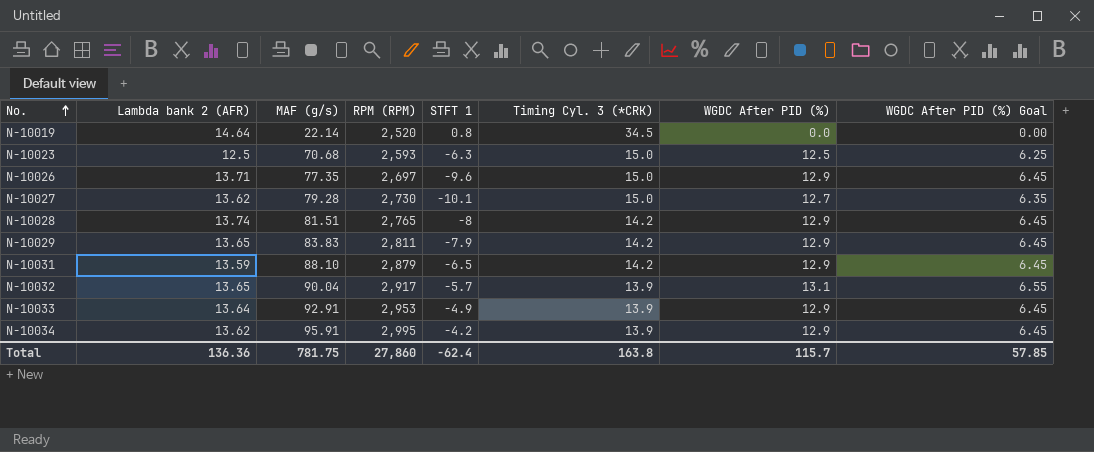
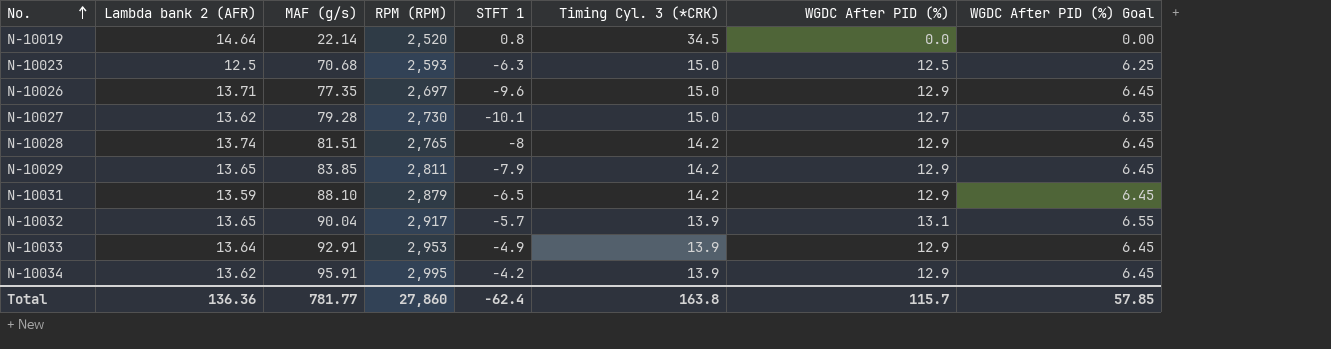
N-10029 | MAF (g/s): 83.83 -> 83.85
Total | MAF (g/s): 781.75 -> 781.77

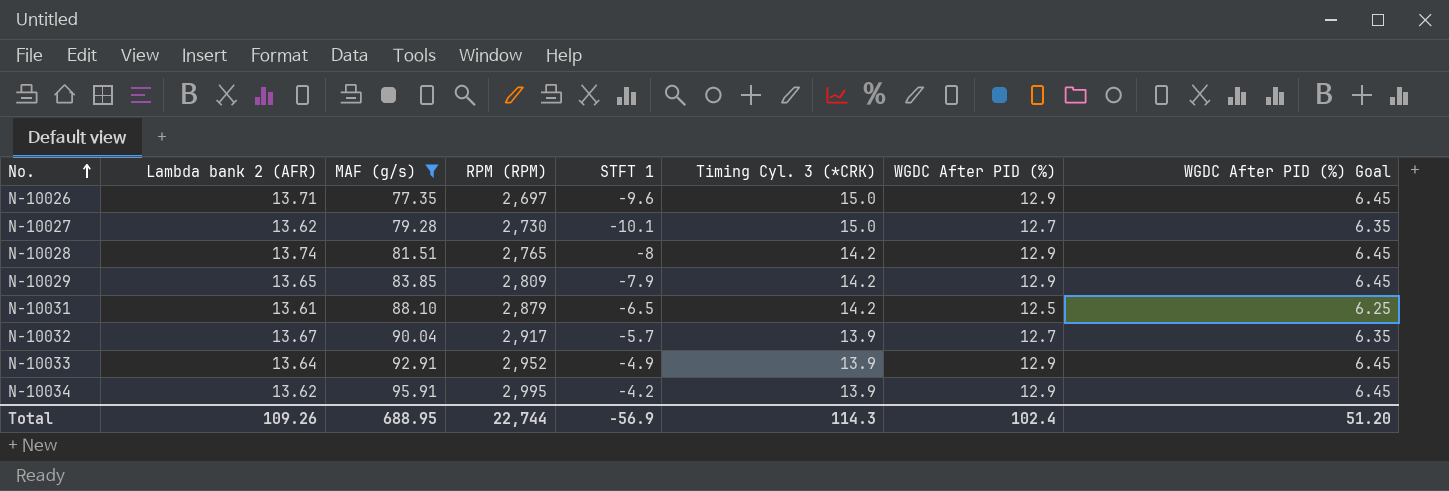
filter: none -> MAF (g/s) >= 77.35
N-10029 | RPM (RPM): 2,811 -> 2,809
N-10031 | Lambda bank 2 (AFR): 13.59 -> 13.61
N-10031 | WGDC After PID (%): 12.9 -> 12.5
N-10031 | WGDC After PID (%) Goal: 6.45 -> 6.25
N-10032 | Lambda bank 2 (AFR): 13.65 -> 13.67
N-10032 | WGDC After PID (%): 13.1 -> 12.7
N-10032 | WGDC After PID (%) Goal: 6.55 -> 6.35
N-10033 | RPM (RPM): 2,953 -> 2,952
Total | Lambda bank 2 (AFR): 136.36 -> 109.26
Total | MAF (g/s): 781.77 -> 688.95
Total | RPM (RPM): 27,860 -> 22,744
Total | STFT 1: -62.4 -> -56.9
Total | Timing Cyl. 3 (*CRK): 163.8 -> 114.3
Total | WGDC After PID (%): 115.7 -> 102.4
Total | WGDC After PID (%) Goal: 57.85 -> 51.20

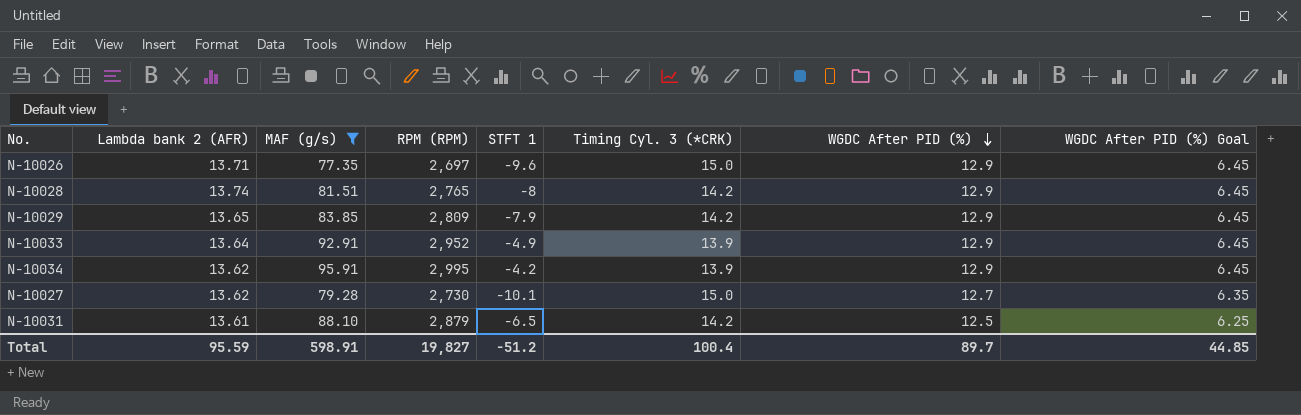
row order: No. ascending -> WGDC After PID (%) descending
row N-10032: 13.67 | 90.04 | 2,917 | -5.7 | 13.9 | 12.7 | 6.35 -> none
Total | Lambda bank 2 (AFR): 109.26 -> 95.59
Total | MAF (g/s): 688.95 -> 598.91
Total | RPM (RPM): 22,744 -> 19,827
Total | STFT 1: -56.9 -> -51.2
Total | Timing Cyl. 3 (*CRK): 114.3 -> 100.4
Total | WGDC After PID (%): 102.4 -> 89.7
Total | WGDC After PID (%) Goal: 51.20 -> 44.85

